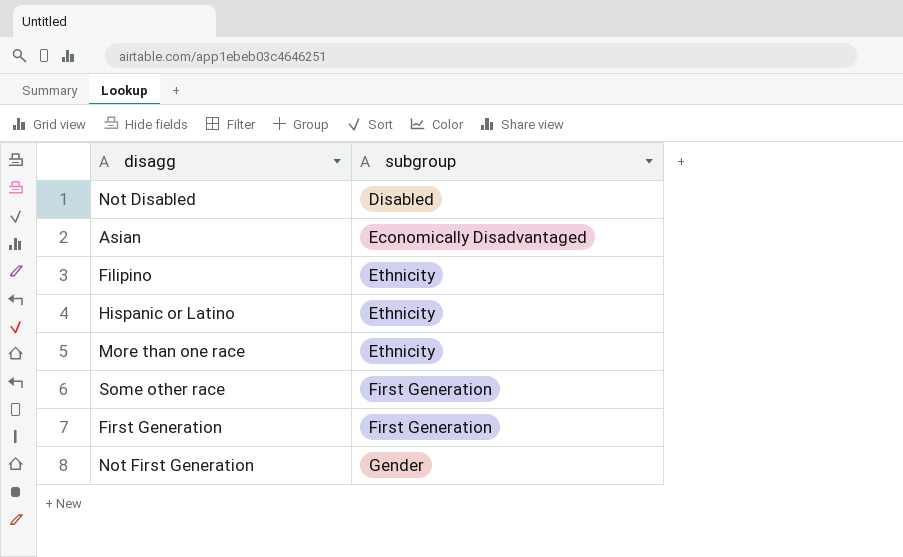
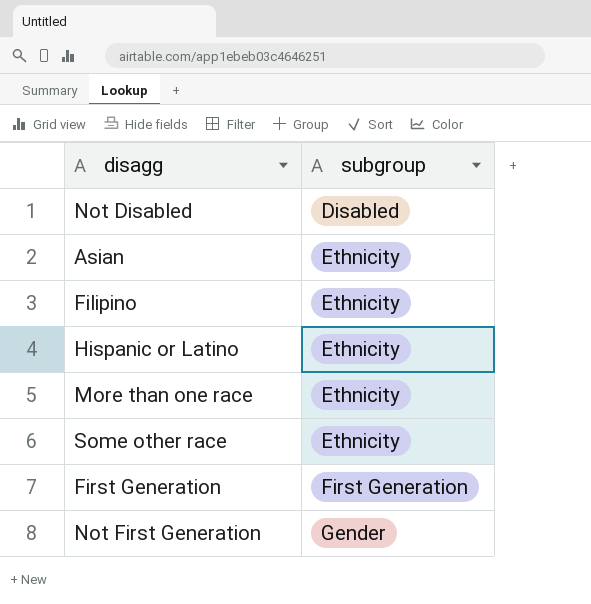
Asian | subgroup: Economically Disadvantaged -> Ethnicity
Some other race | subgroup: First Generation -> Ethnicity

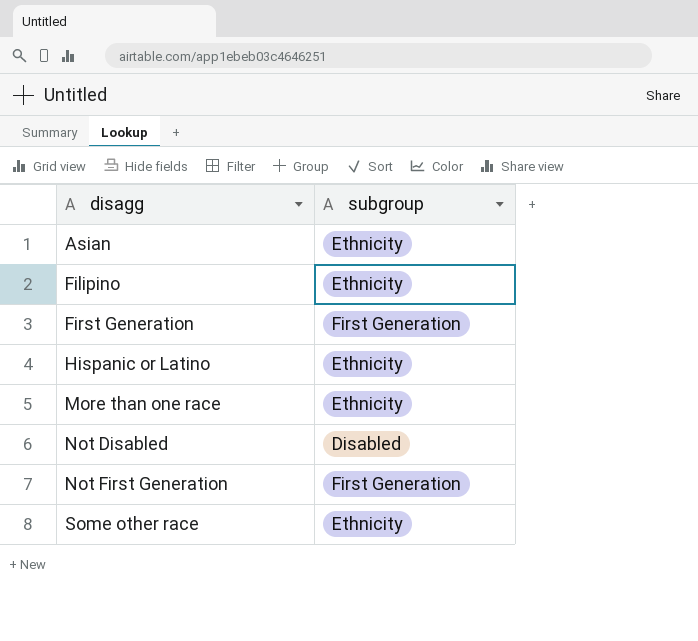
row order: subgroup ascending -> disagg ascending
Not First Generation | subgroup: Gender -> First Generation

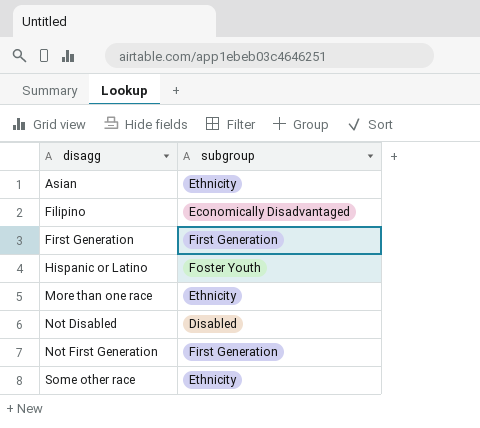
Filipino | subgroup: Ethnicity -> Economically Disadvantaged
Hispanic or Latino | subgroup: Ethnicity -> Foster Youth

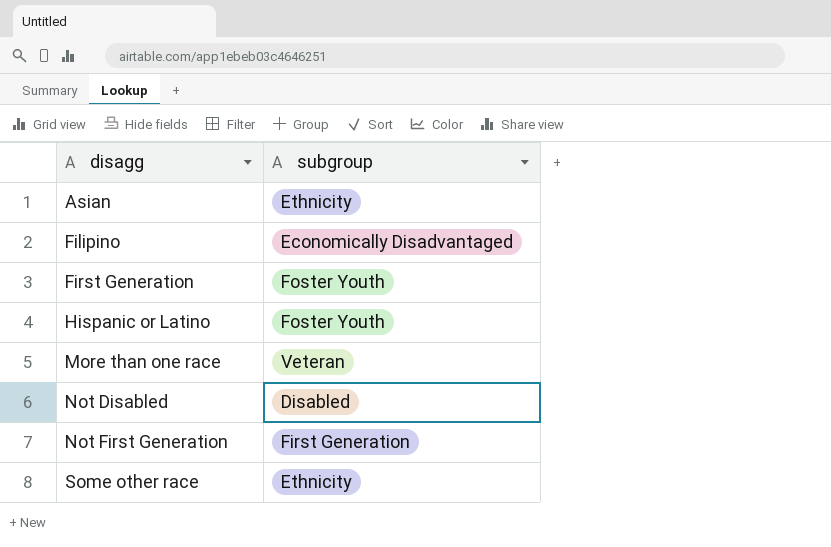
First Generation | subgroup: First Generation -> Foster Youth
More than one race | subgroup: Ethnicity -> Veteran

